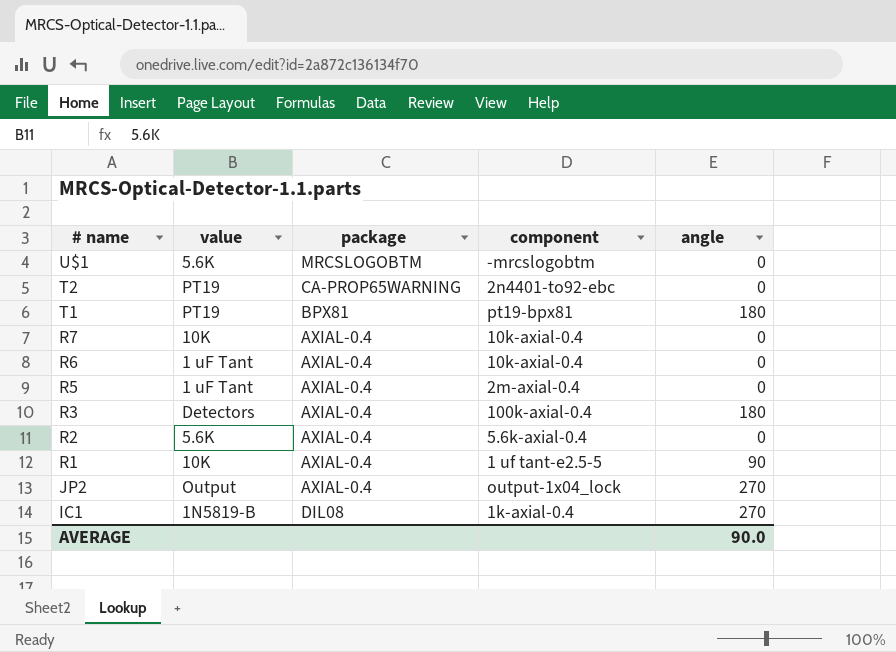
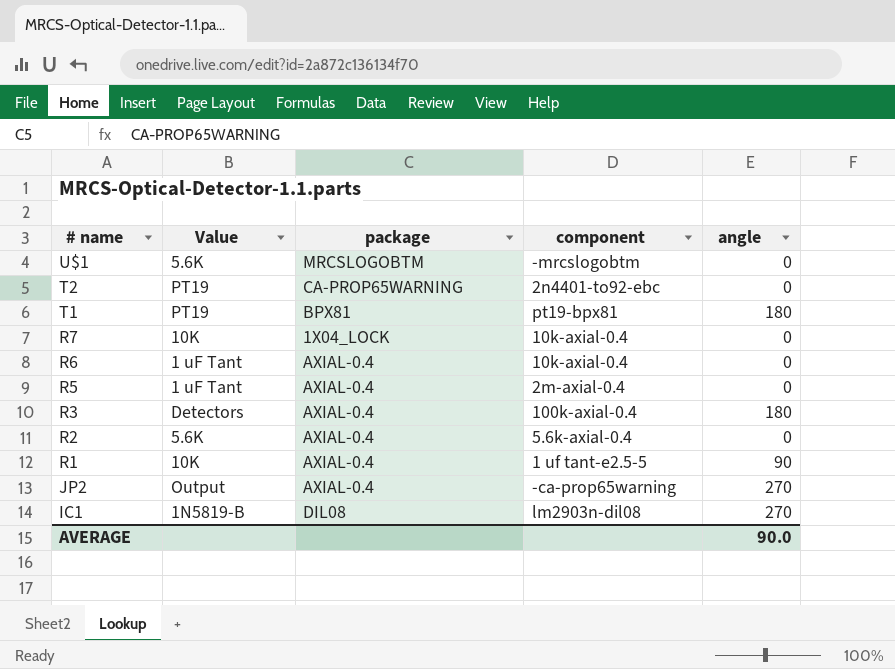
column name: value -> Value
R7 | package: AXIAL-0.4 -> 1X04_LOCK
JP2 | component: output-1x04_lock -> -ca-prop65warning
IC1 | component: 1k-axial-0.4 -> lm2903n-dil08

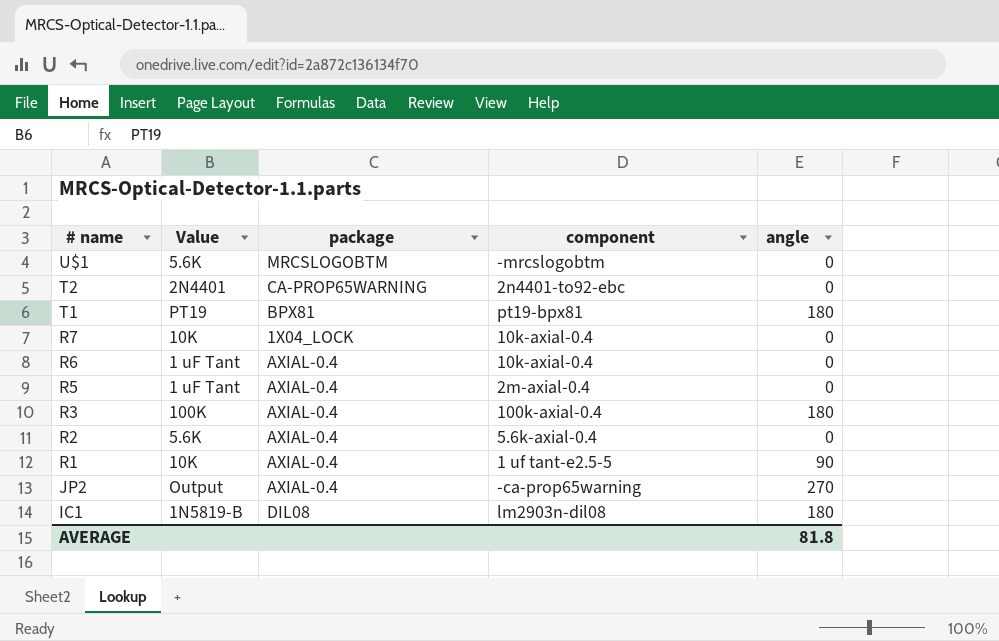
T2 | Value: PT19 -> 2N4401
R3 | Value: Detectors -> 100K
IC1 | angle: 270 -> 180
AVERAGE | angle: 90.0 -> 81.8

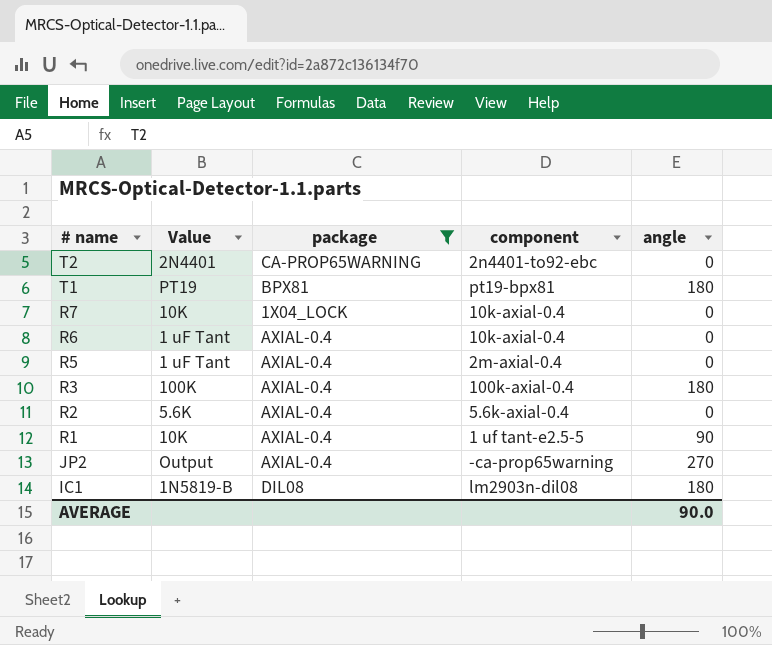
filter: none -> package != MRCSLOGOBTM
AVERAGE | angle: 81.8 -> 90.0

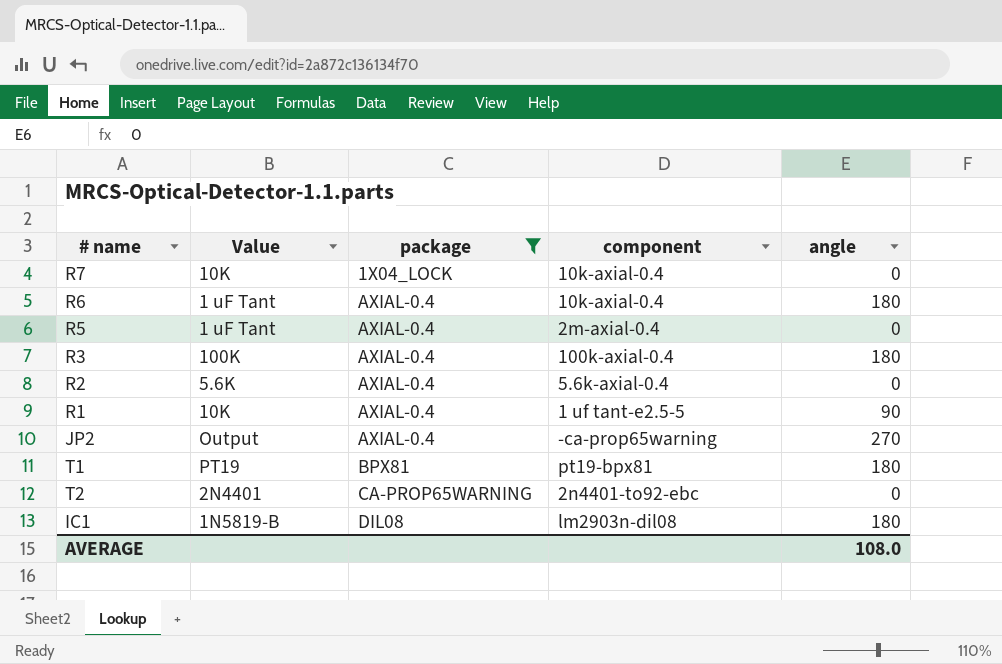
row order: # name descending -> package ascending
R6 | angle: 0 -> 180
AVERAGE | angle: 90.0 -> 108.0

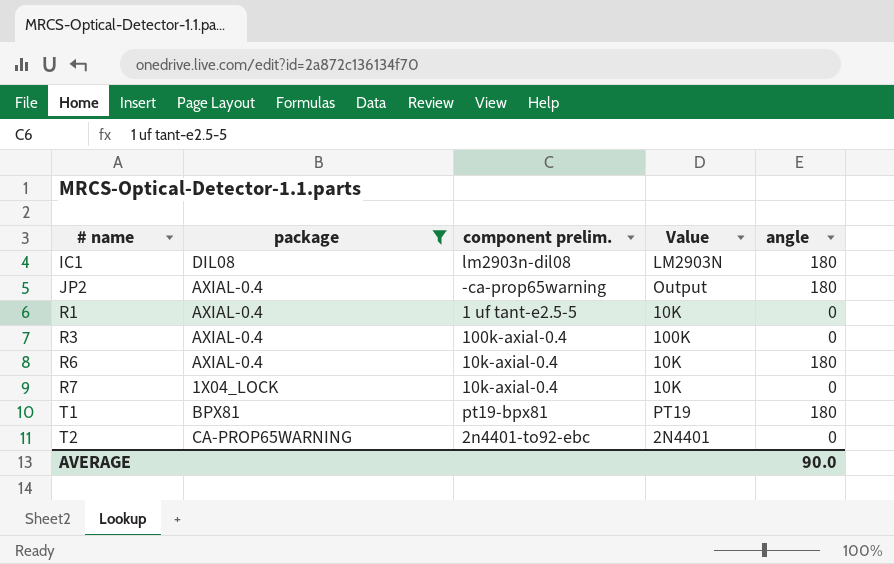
row order: package ascending -> # name ascending
column name: component -> component prelim.
column Value | position: 2 -> 4
row R5: 1 uF Tant | AXIAL-0.4 | 2m-axial-0.4 | 0 -> none
row R2: 5.6K | AXIAL-0.4 | 5.6k-axial-0.4 | 0 -> none
IC1 | Value: 1N5819-B -> LM2903N
JP2 | angle: 270 -> 180
R1 | angle: 90 -> 0
R3 | angle: 180 -> 0
R6 | Value: 1 uF Tant -> 10K
AVERAGE | angle: 108.0 -> 90.0

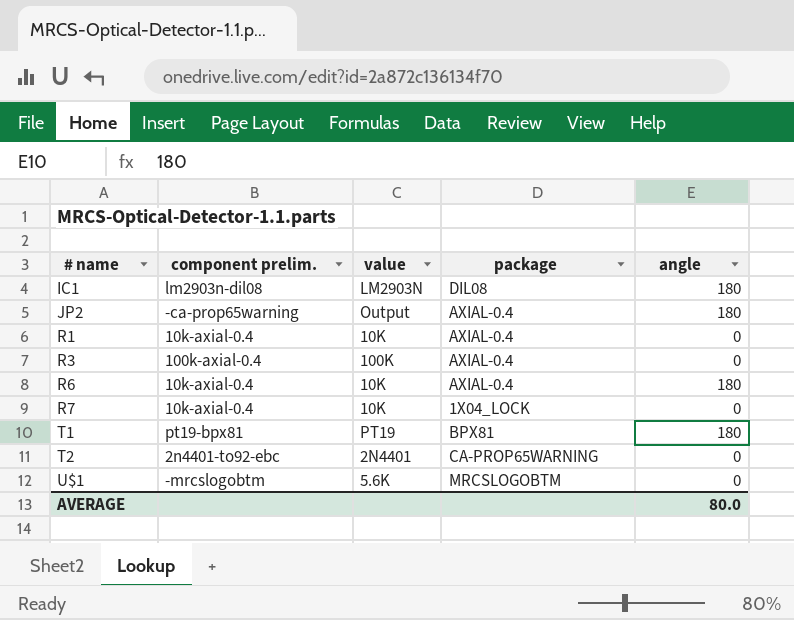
filter: package != MRCSLOGOBTM -> none
column name: Value -> value
column package | position: 2 -> 4
R1 | component prelim.: 1 uf tant-e2.5-5 -> 10k-axial-0.4
AVERAGE | angle: 90.0 -> 80.0

